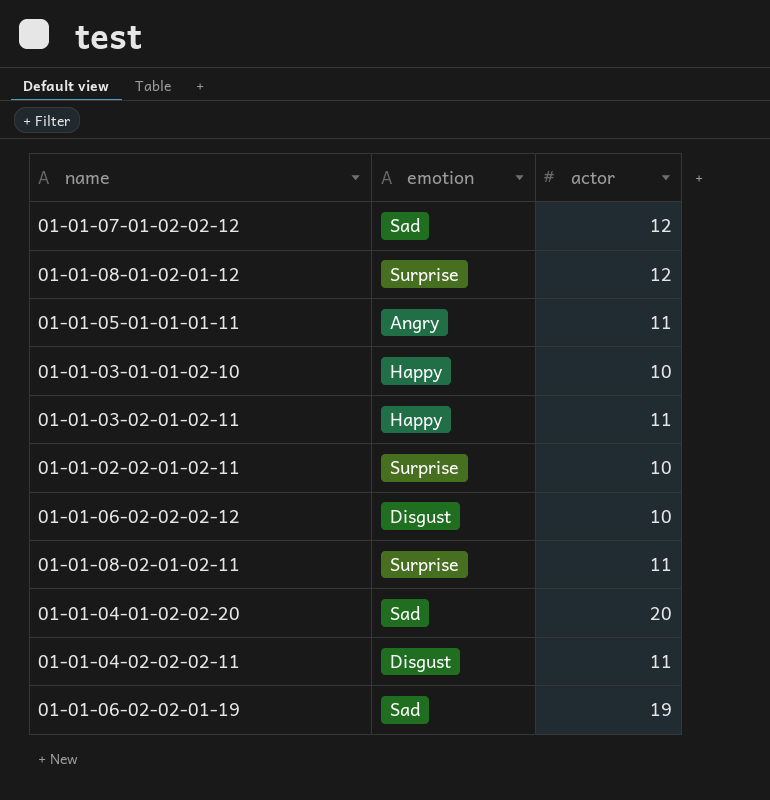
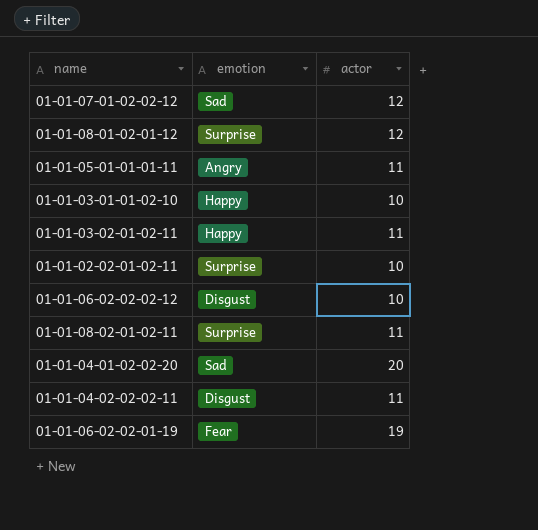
01-01-06-02-02-01-19 | emotion: Sad -> Fear

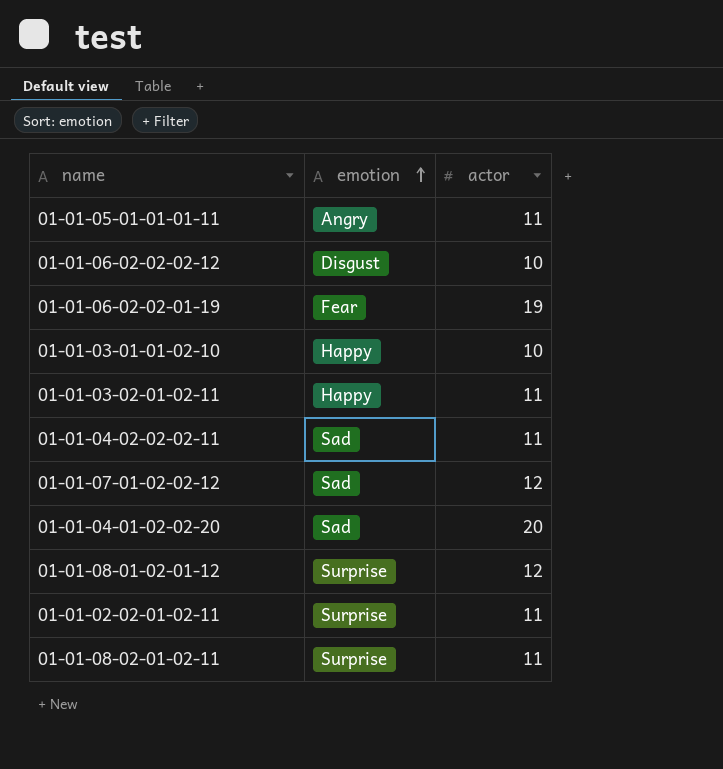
row order: none -> emotion ascending
01-01-04-02-02-02-11 | emotion: Disgust -> Sad
01-01-02-02-01-02-11 | actor: 10 -> 11

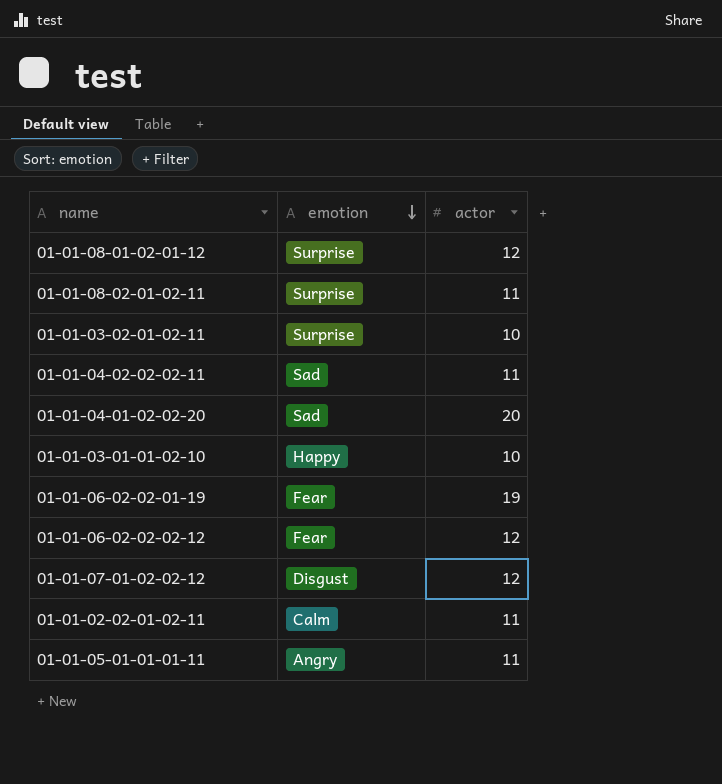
row order: emotion ascending -> emotion descending
01-01-03-02-01-02-11 | emotion: Happy -> Surprise
01-01-03-02-01-02-11 | actor: 11 -> 10
01-01-06-02-02-02-12 | emotion: Disgust -> Fear
01-01-06-02-02-02-12 | actor: 10 -> 12
01-01-07-01-02-02-12 | emotion: Sad -> Disgust
01-01-02-02-01-02-11 | emotion: Surprise -> Calm

